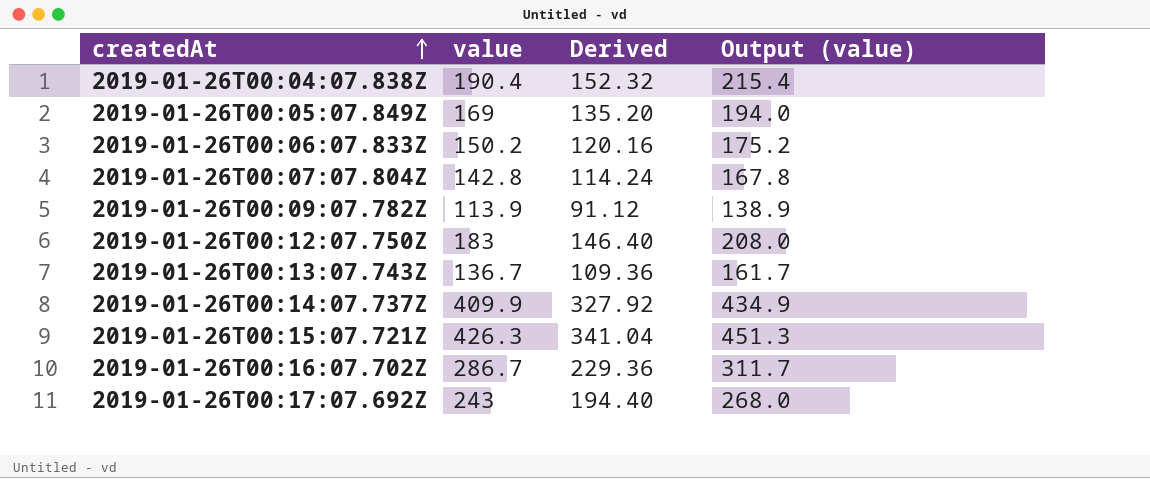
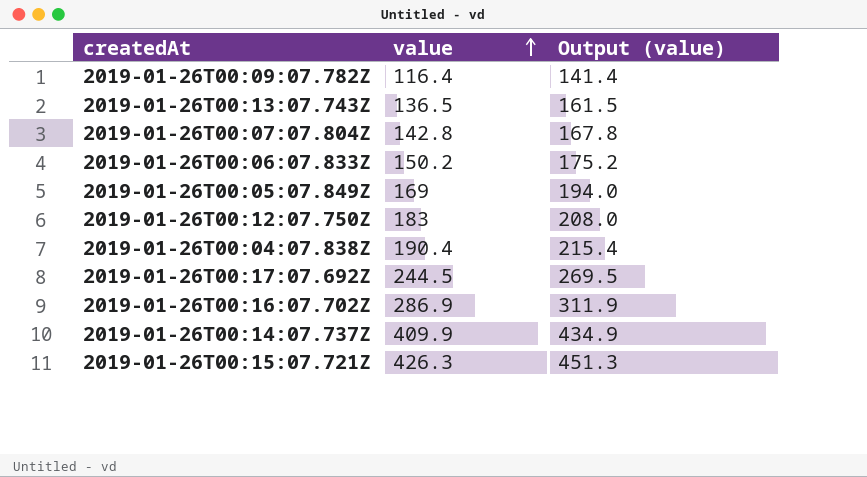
row order: createdAt ascending -> value ascending
column Derived | formula: [value] * 0.8 -> none
2019-01-26T00:09:07.782Z | value: 113.9 -> 116.4
2019-01-26T00:09:07.782Z | Output (value): 138.9 -> 141.4
2019-01-26T00:13:07.743Z | value: 136.7 -> 136.5
2019-01-26T00:13:07.743Z | Output (value): 161.7 -> 161.5
2019-01-26T00:17:07.692Z | value: 243 -> 244.5
2019-01-26T00:17:07.692Z | Output (value): 268.0 -> 269.5
2019-01-26T00:16:07.702Z | value: 286.7 -> 286.9
2019-01-26T00:16:07.702Z | Output (value): 311.7 -> 311.9

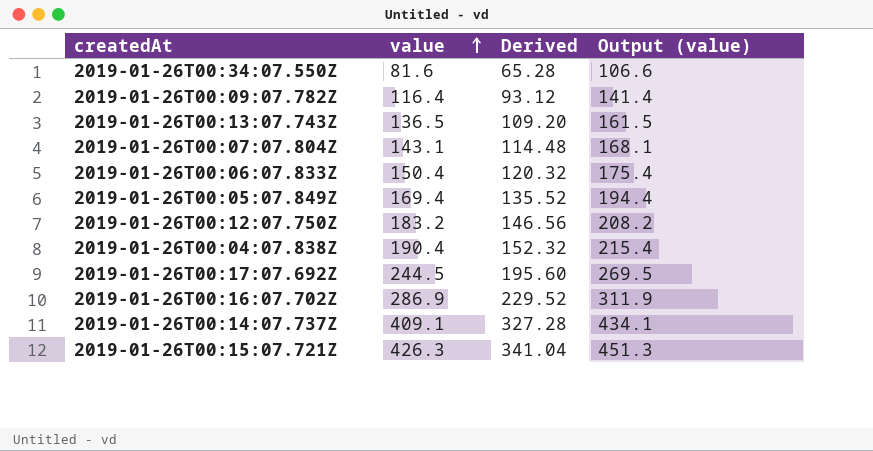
column Derived | formula: none -> [value] * 0.8
row 2019-01-26T00:34:07.550Z: none -> 81.6 | 65.28 | 106.6
2019-01-26T00:07:07.804Z | value: 142.8 -> 143.1
2019-01-26T00:07:07.804Z | Output (value): 167.8 -> 168.1
2019-01-26T00:06:07.833Z | value: 150.2 -> 150.4
2019-01-26T00:06:07.833Z | Output (value): 175.2 -> 175.4
2019-01-26T00:05:07.849Z | value: 169 -> 169.4
2019-01-26T00:05:07.849Z | Output (value): 194.0 -> 194.4
2019-01-26T00:12:07.750Z | value: 183 -> 183.2
2019-01-26T00:12:07.750Z | Output (value): 208.0 -> 208.2
2019-01-26T00:14:07.737Z | value: 409.9 -> 409.1
2019-01-26T00:14:07.737Z | Output (value): 434.9 -> 434.1

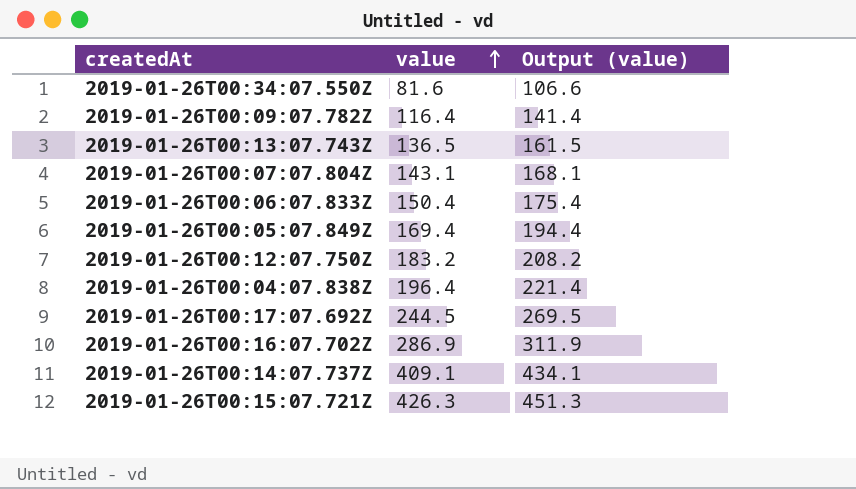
column Derived | formula: [value] * 0.8 -> none
2019-01-26T00:04:07.838Z | value: 190.4 -> 196.4
2019-01-26T00:04:07.838Z | Output (value): 215.4 -> 221.4

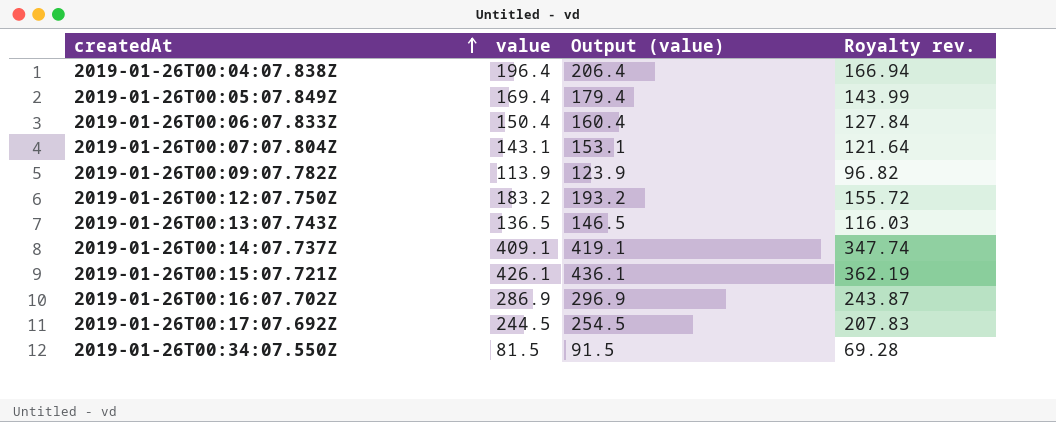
row order: value ascending -> createdAt ascending
column Output (value) | formula: [value] + 25 -> [value] + 10
column Royalty rev. | formula: none -> [value] * 0.85
2019-01-26T00:09:07.782Z | value: 116.4 -> 113.9
2019-01-26T00:15:07.721Z | value: 426.3 -> 426.1
2019-01-26T00:34:07.550Z | value: 81.6 -> 81.5

